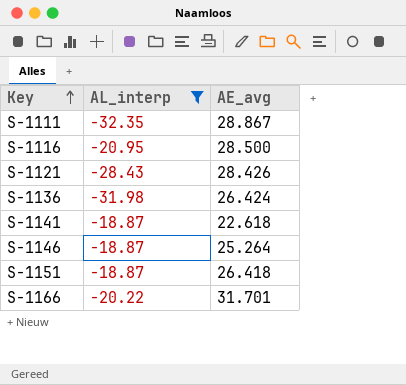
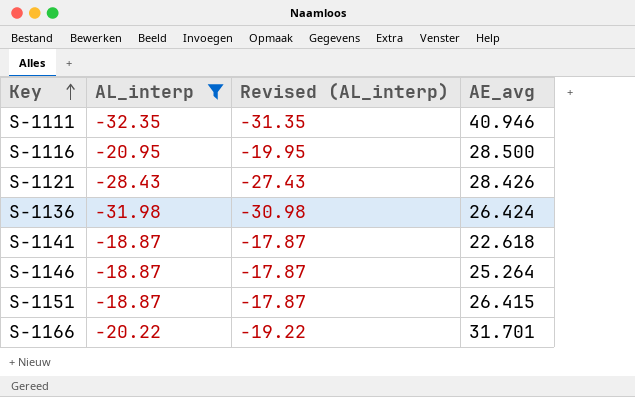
column Revised (AL_interp) | formula: none -> [AL_interp] + 1
S-1111 | AE_avg: 28.867 -> 40.946
S-1151 | AE_avg: 26.418 -> 26.415

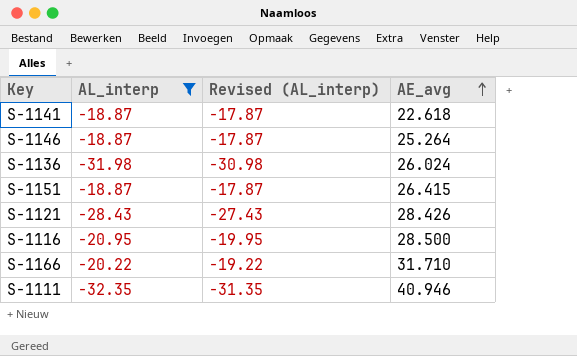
row order: Key ascending -> AE_avg ascending
S-1136 | AE_avg: 26.424 -> 26.024
S-1166 | AE_avg: 31.701 -> 31.710

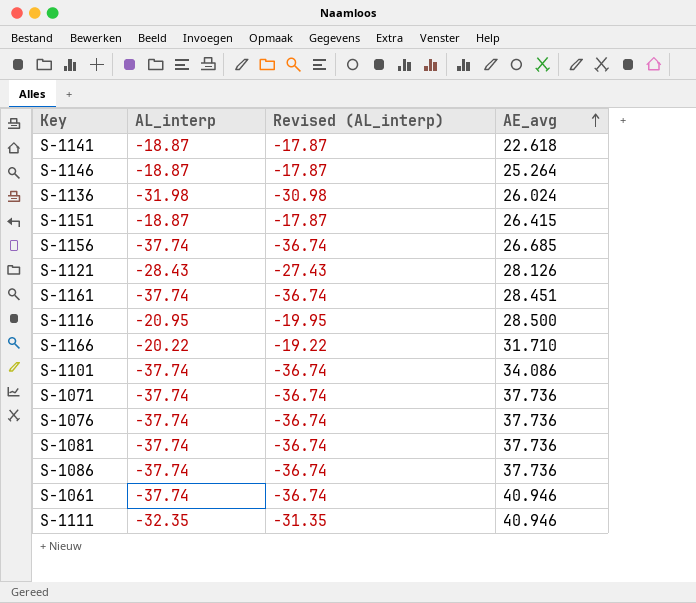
filter: AL_interp != -37.74 -> none
S-1121 | AE_avg: 28.426 -> 28.126

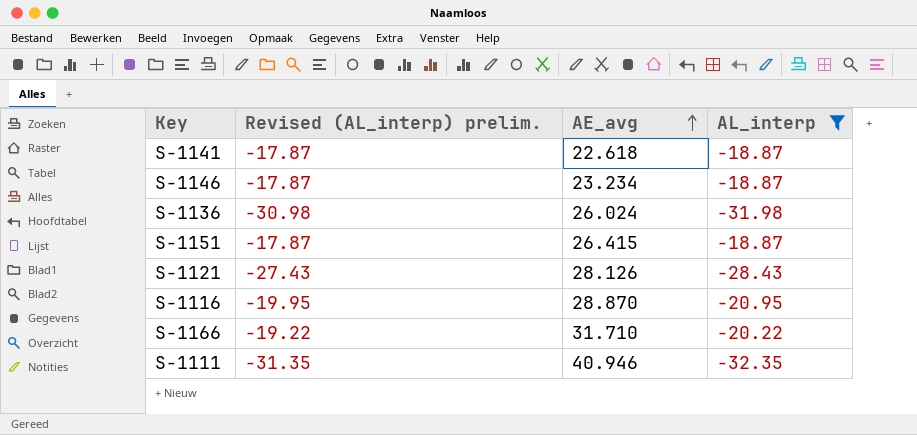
filter: none -> AL_interp != -37.74
column name: Revised (AL_interp) -> Revised (AL_interp) prelim.
column AL_interp | position: 2 -> 4
S-1146 | AE_avg: 25.264 -> 23.234
S-1116 | AE_avg: 28.500 -> 28.870

